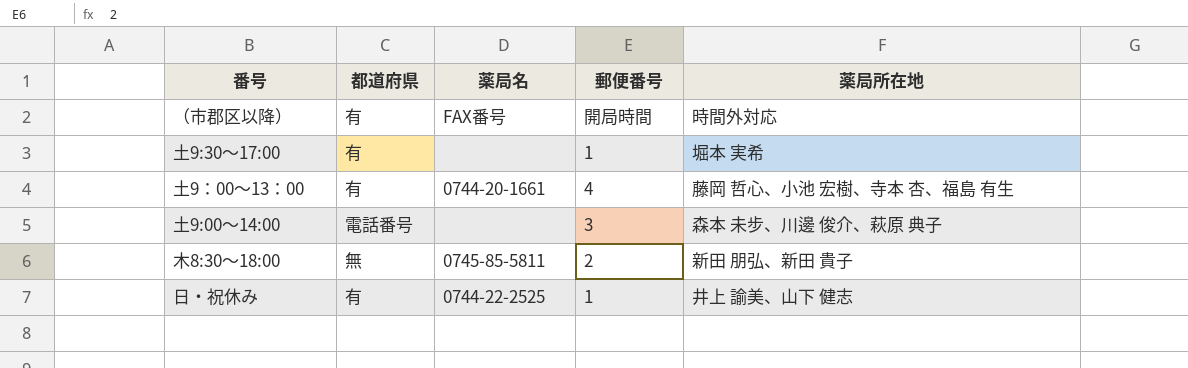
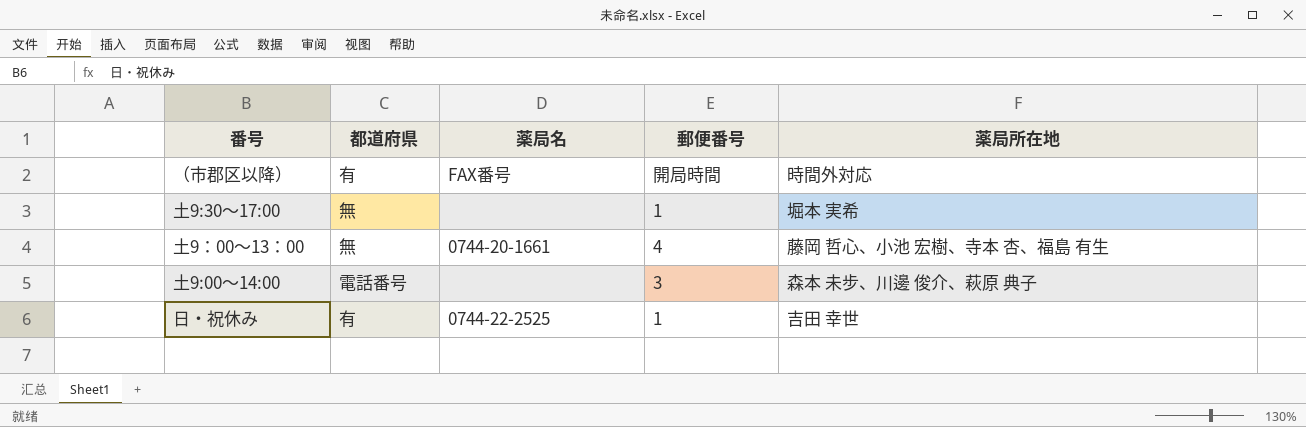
row 木8:30～18:00: 無 | 0745-85-5811 | 2 | 新田 朋弘、新田 貴子 -> none
土9:30～17:00 | 都道府県: 有 -> 無
土9：00～13：00 | 都道府県: 有 -> 無
日・祝休み | 薬局所在地: 井上 諭美、山下 健志 -> 吉田 幸世

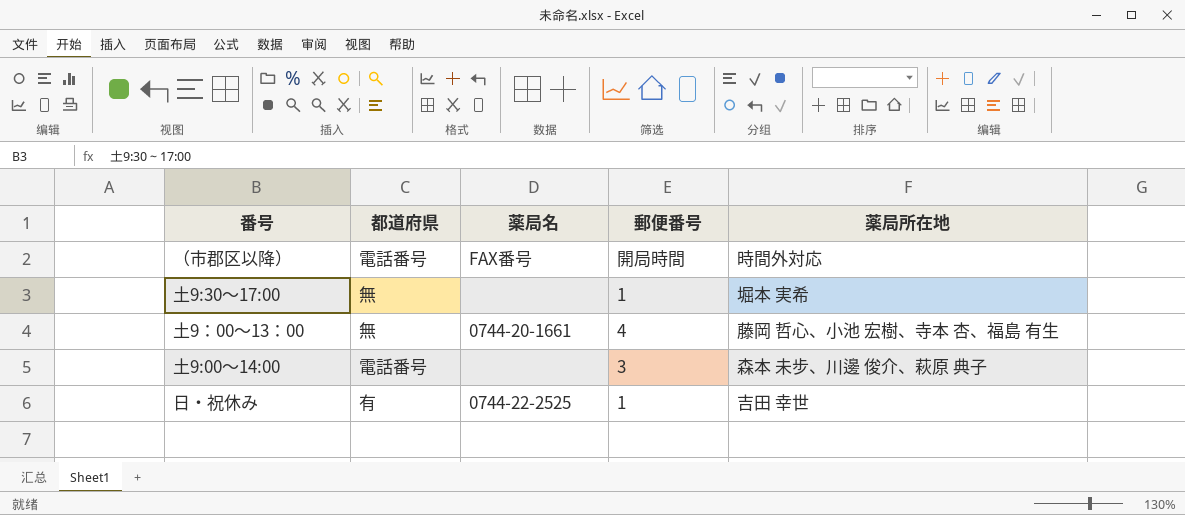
（市郡区以降） | 都道府県: 有 -> 電話番号

